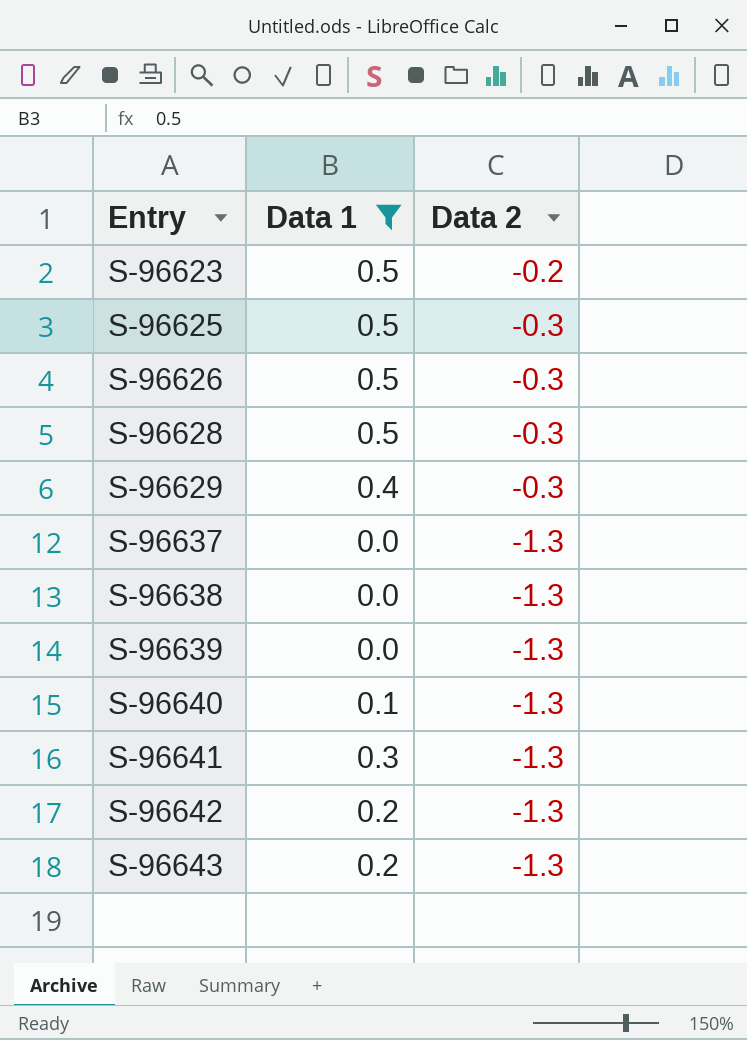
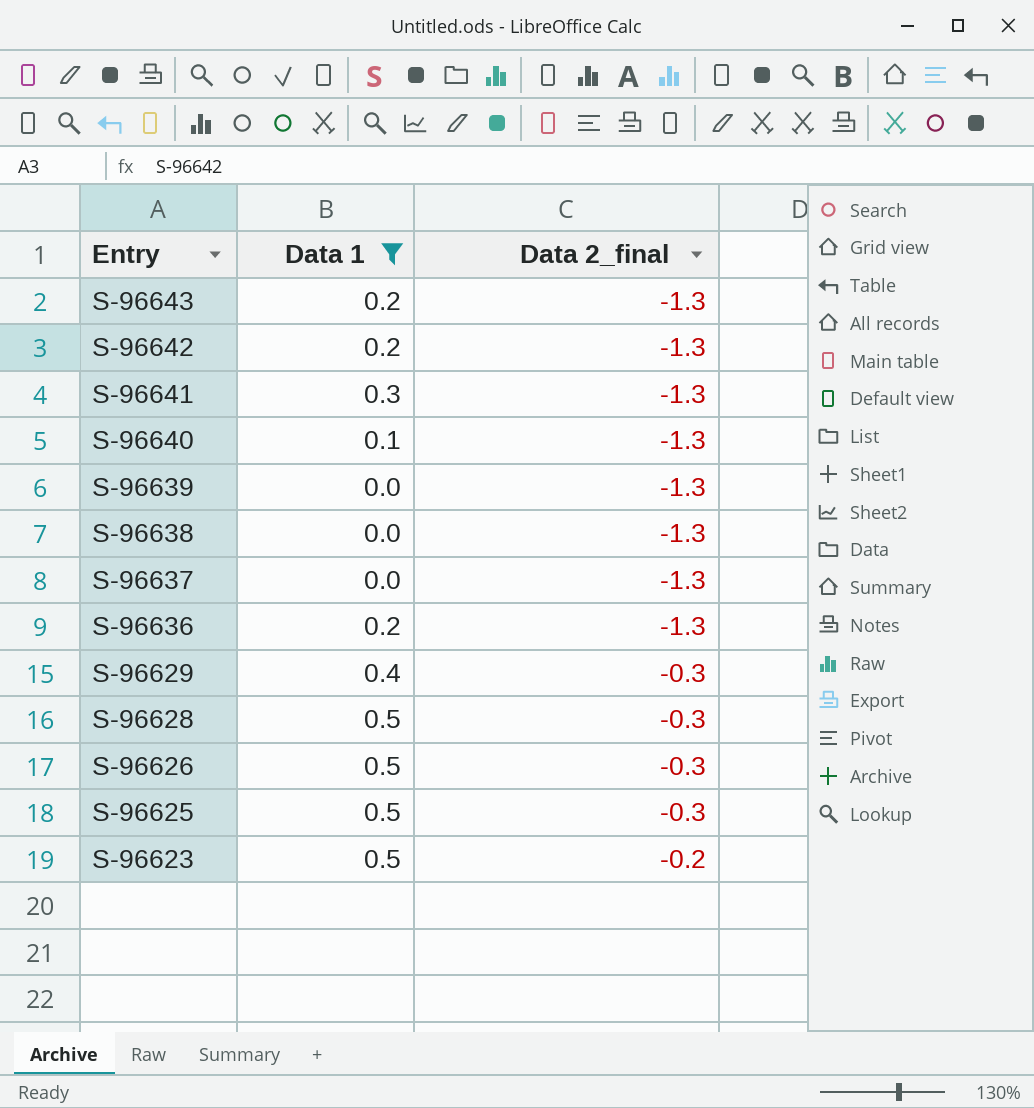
row order: Entry ascending -> Entry descending
column name: Data 2 -> Data 2_final
row S-96636: none -> 0.2 | -1.3

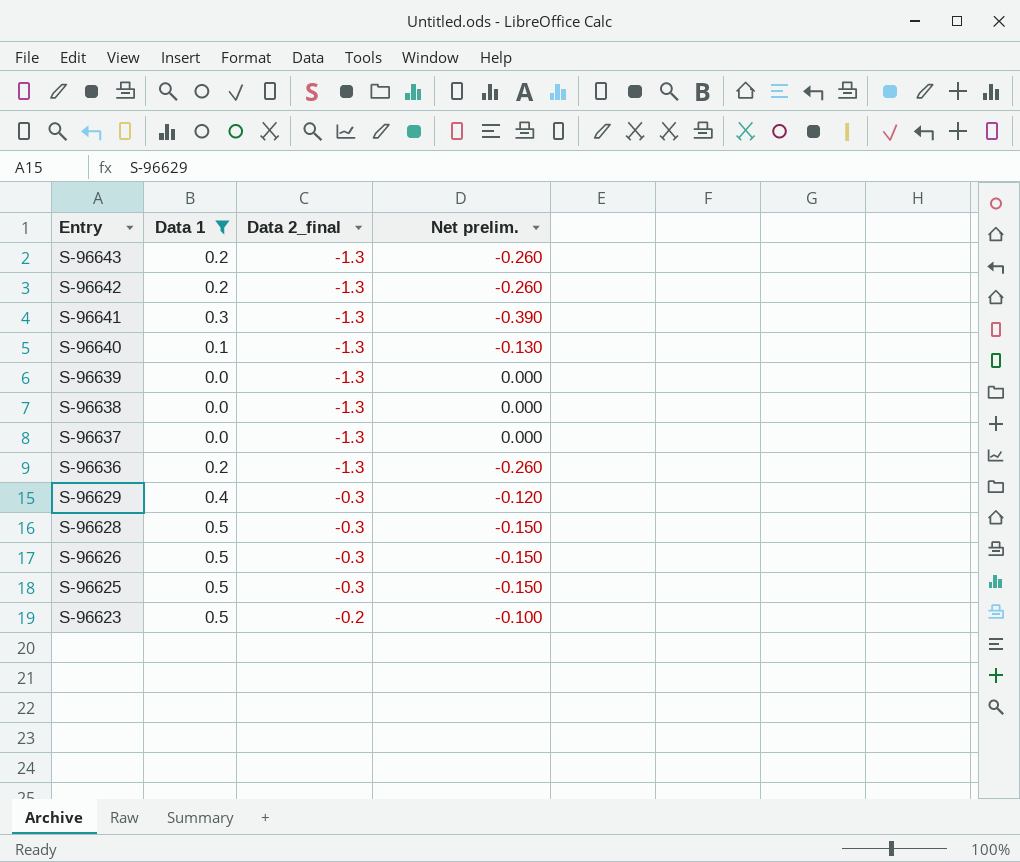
column Net prelim. | formula: none -> [Data 1] * [Data 2_final]

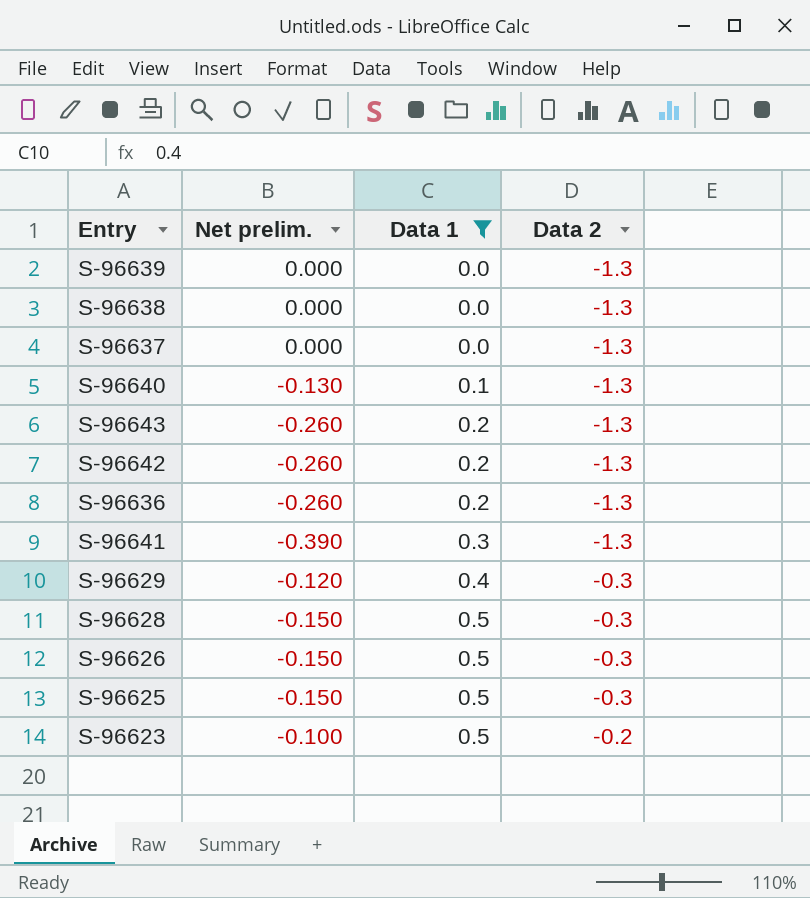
row order: Entry descending -> Data 1 ascending
column Net prelim. | position: 4 -> 2
column name: Data 2_final -> Data 2

